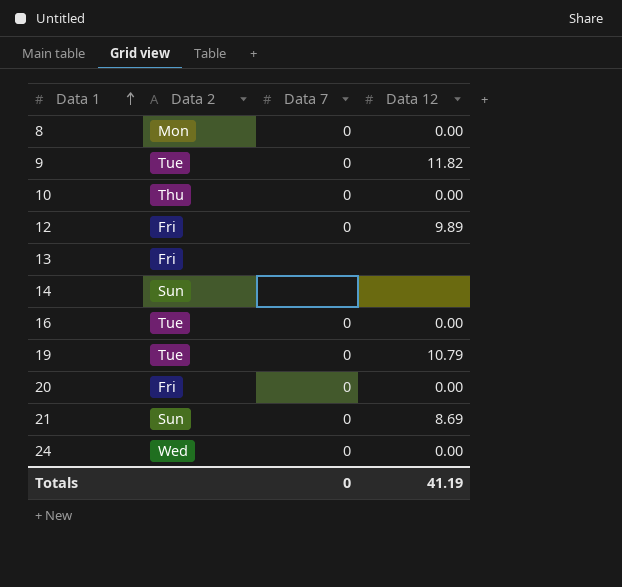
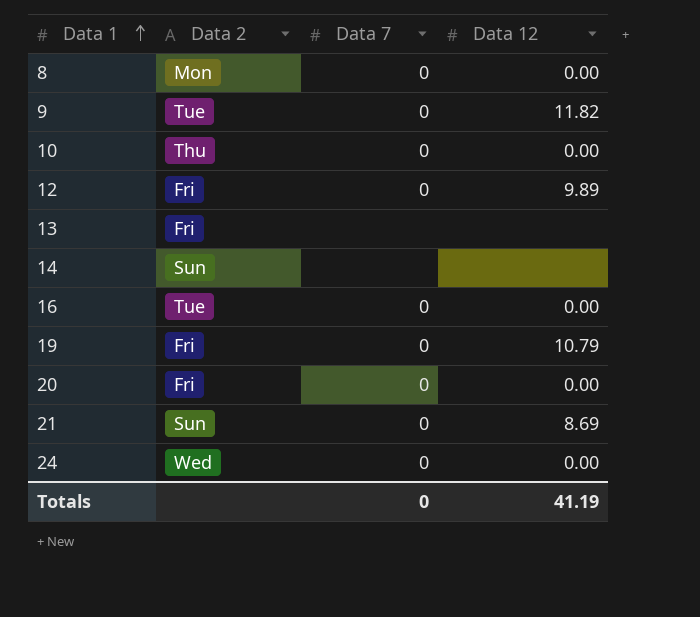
19 | Data 2: Tue -> Fri

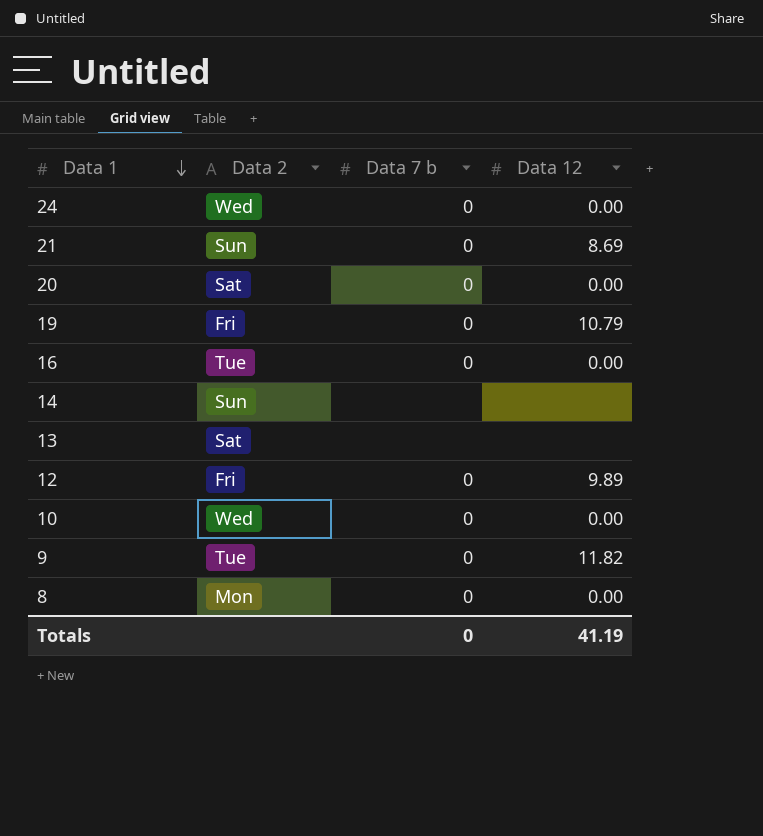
row order: Data 1 ascending -> Data 1 descending
column name: Data 7 -> Data 7 b
20 | Data 2: Fri -> Sat
13 | Data 2: Fri -> Sat
10 | Data 2: Thu -> Wed

